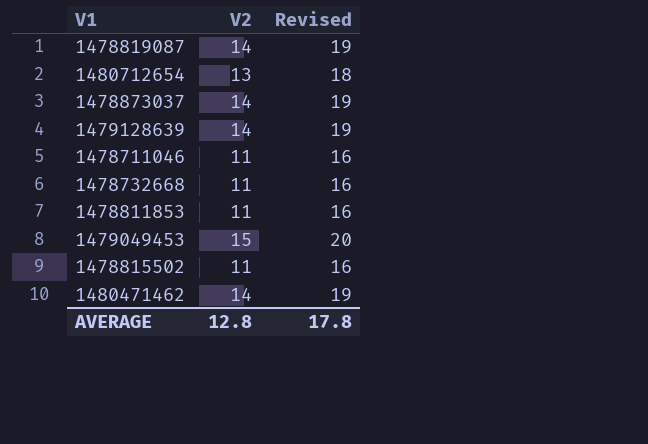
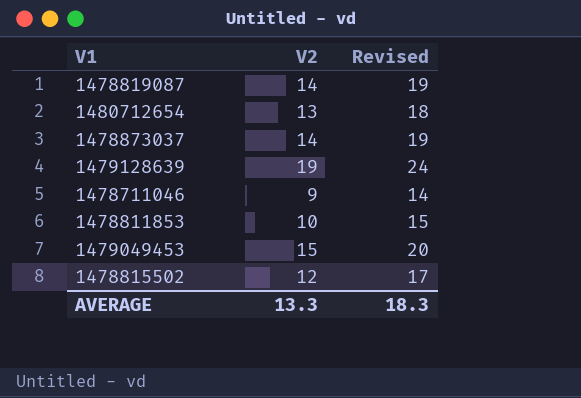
row 1478732668: 11 | 16 -> none
row 1480471462: 14 | 19 -> none
1479128639 | V2: 14 -> 19
1479128639 | Revised: 19 -> 24
1478711046 | V2: 11 -> 9
1478711046 | Revised: 16 -> 14
1478811853 | V2: 11 -> 10
1478811853 | Revised: 16 -> 15
1478815502 | V2: 11 -> 12
1478815502 | Revised: 16 -> 17
AVERAGE | V2: 12.8 -> 13.3
AVERAGE | Revised: 17.8 -> 18.3

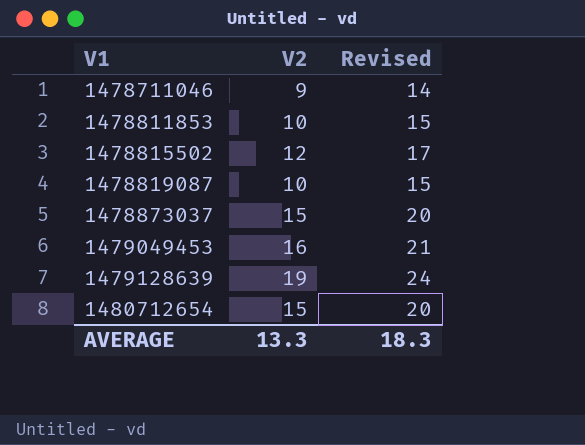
row order: none -> V1 ascending
1478819087 | V2: 14 -> 10
1478819087 | Revised: 19 -> 15
1478873037 | V2: 14 -> 15
1478873037 | Revised: 19 -> 20
1479049453 | V2: 15 -> 16
1479049453 | Revised: 20 -> 21
1480712654 | V2: 13 -> 15
1480712654 | Revised: 18 -> 20

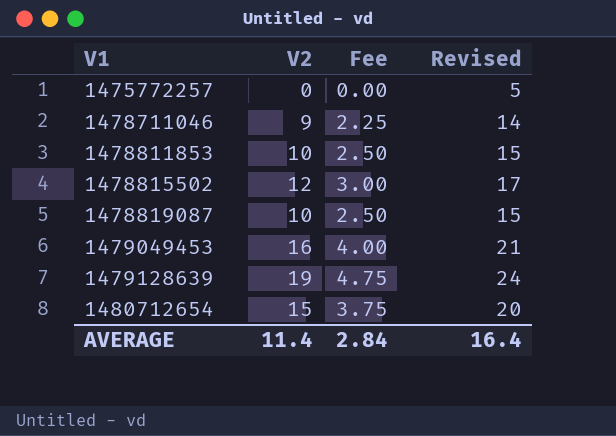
column Fee | formula: none -> [V2] * 0.25
row 1478873037: 15 | 20 -> none
row 1475772257: none -> 0 | 0.00 | 5
AVERAGE | V2: 13.3 -> 11.4
AVERAGE | Revised: 18.3 -> 16.4

